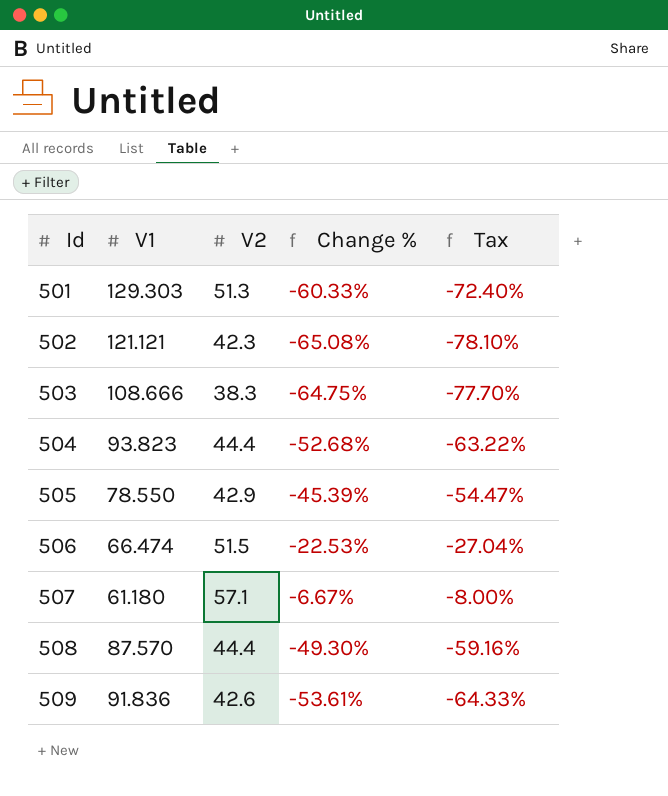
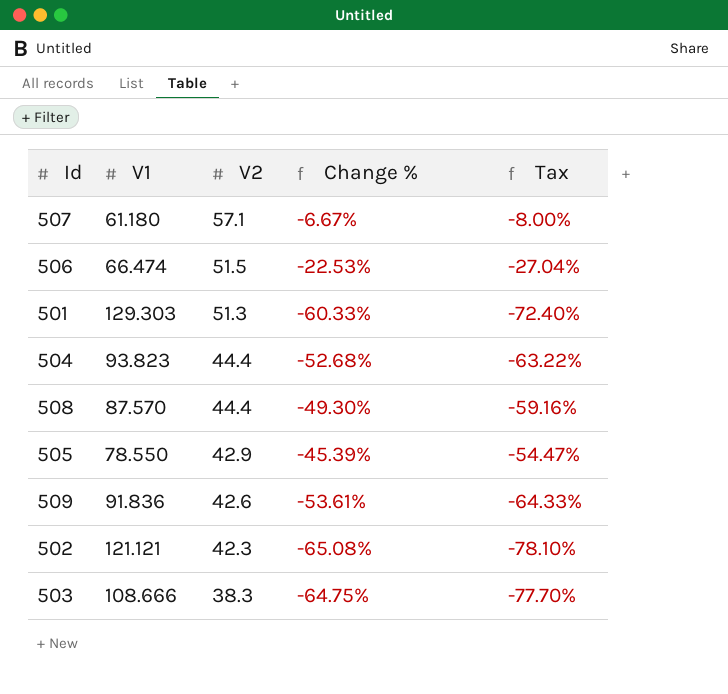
row order: Id ascending -> V2 descending

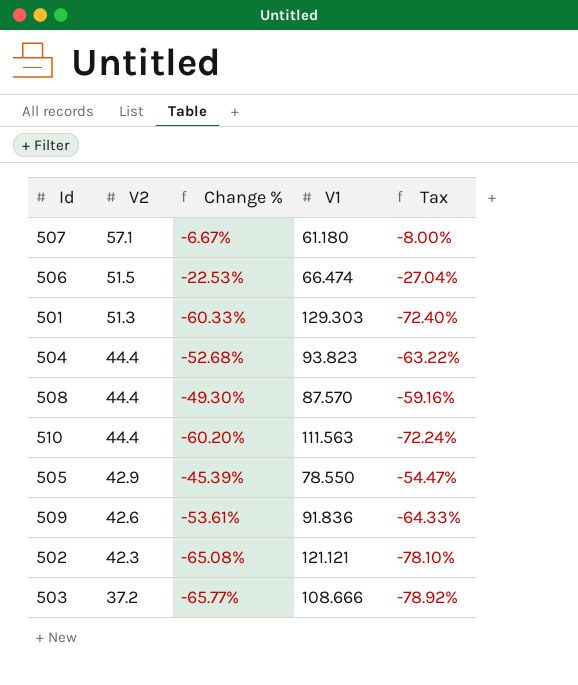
column V1 | position: 2 -> 4
row 510: none -> 44.4 | -60.20% | 111.563 | -72.24%
503 | V2: 38.3 -> 37.2
503 | Change %: -64.75% -> -65.77%
503 | Tax: -77.70% -> -78.92%

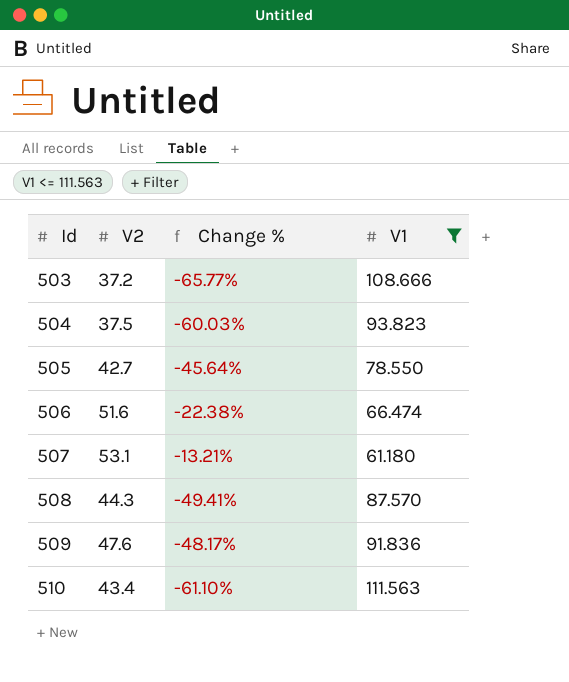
filter: none -> V1 <= 111.563
row order: V2 descending -> Id ascending
column Tax | formula: [Change %] * 1.2 -> none
504 | V2: 44.4 -> 37.5
504 | Change %: -52.68% -> -60.03%
505 | V2: 42.9 -> 42.7
505 | Change %: -45.39% -> -45.64%
506 | V2: 51.5 -> 51.6
506 | Change %: -22.53% -> -22.38%
507 | V2: 57.1 -> 53.1
507 | Change %: -6.67% -> -13.21%
508 | V2: 44.4 -> 44.3
508 | Change %: -49.30% -> -49.41%
509 | V2: 42.6 -> 47.6
509 | Change %: -53.61% -> -48.17%
510 | V2: 44.4 -> 43.4
510 | Change %: -60.20% -> -61.10%

